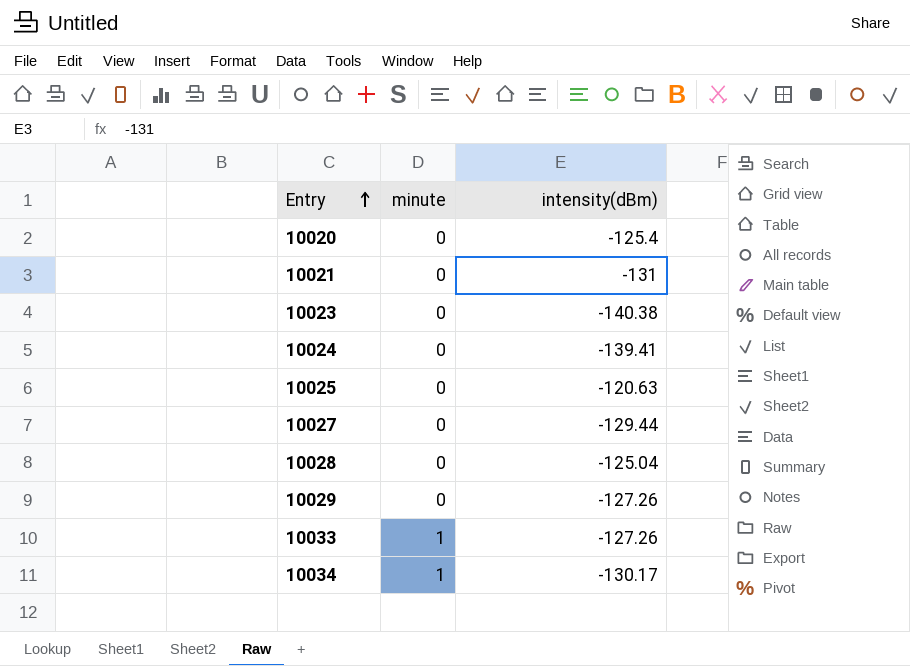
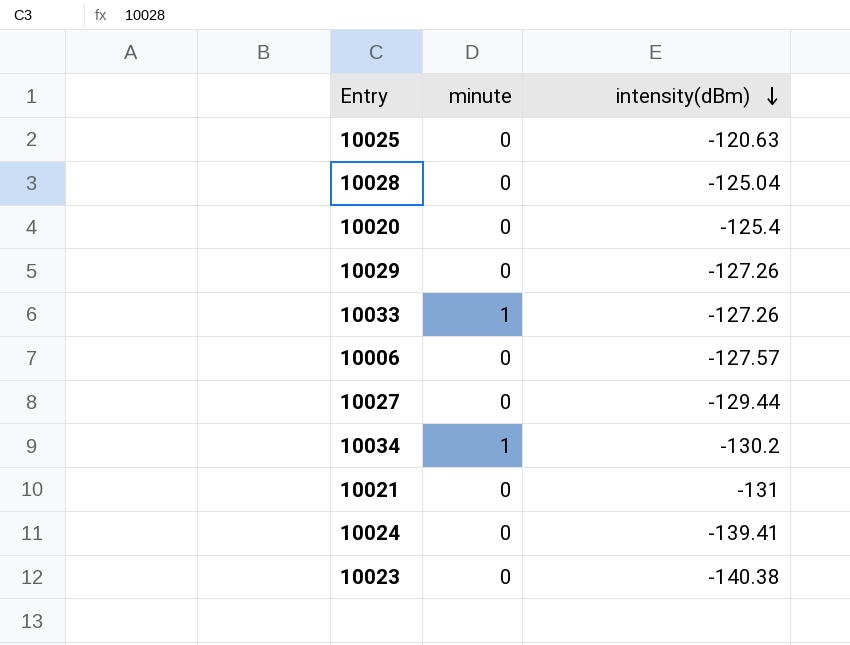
row order: Entry ascending -> intensity(dBm) descending
row 10006: none -> 0 | -127.57
10034 | intensity(dBm): -130.17 -> -130.2

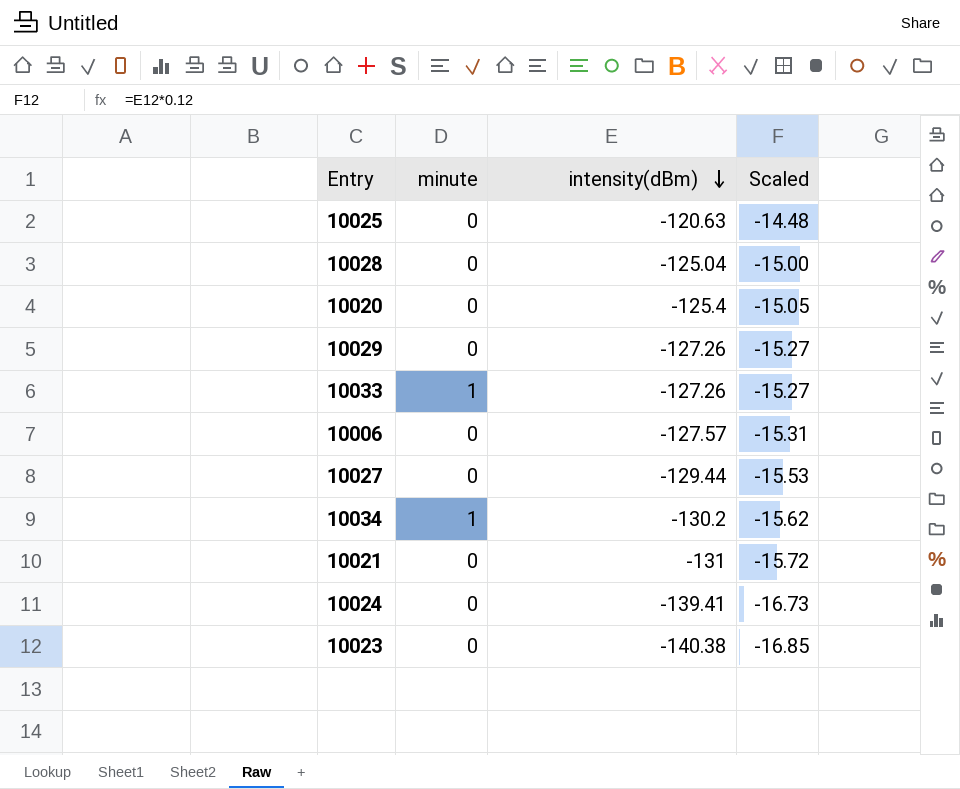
column Scaled | formula: none -> [intensity(dBm)] * 0.12

